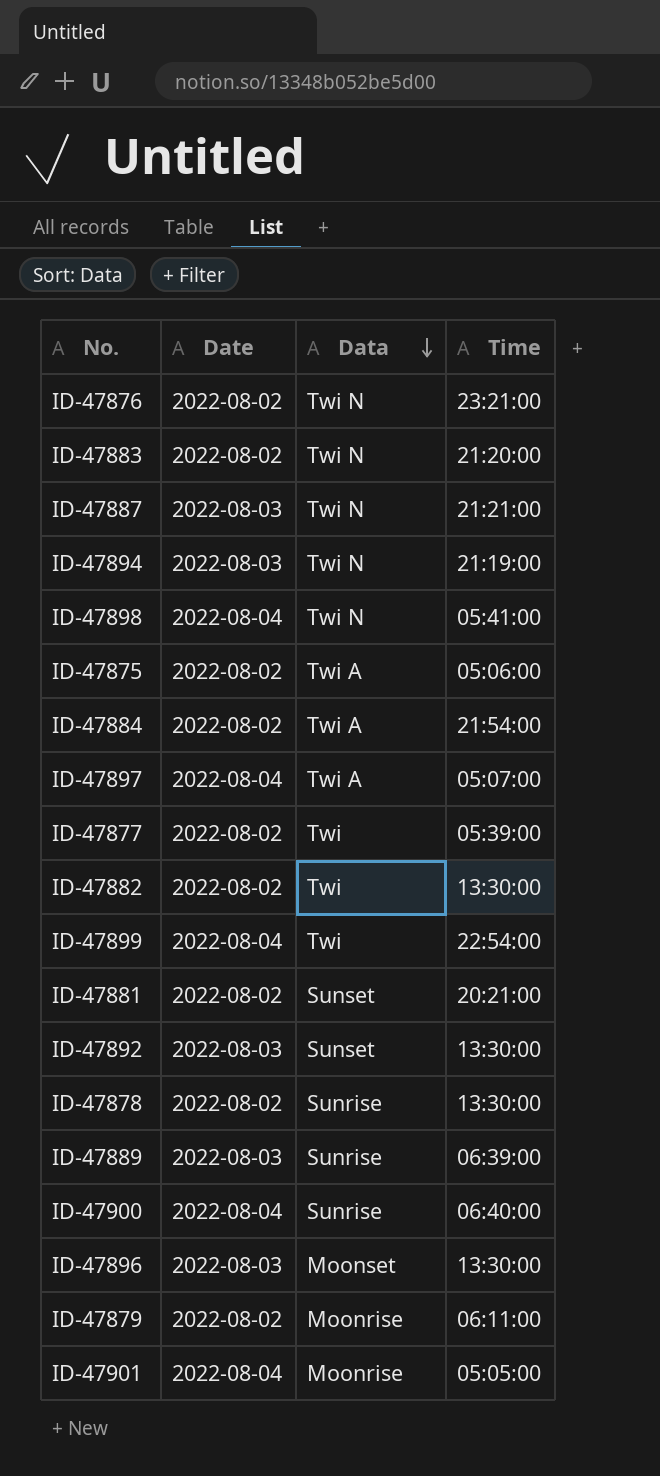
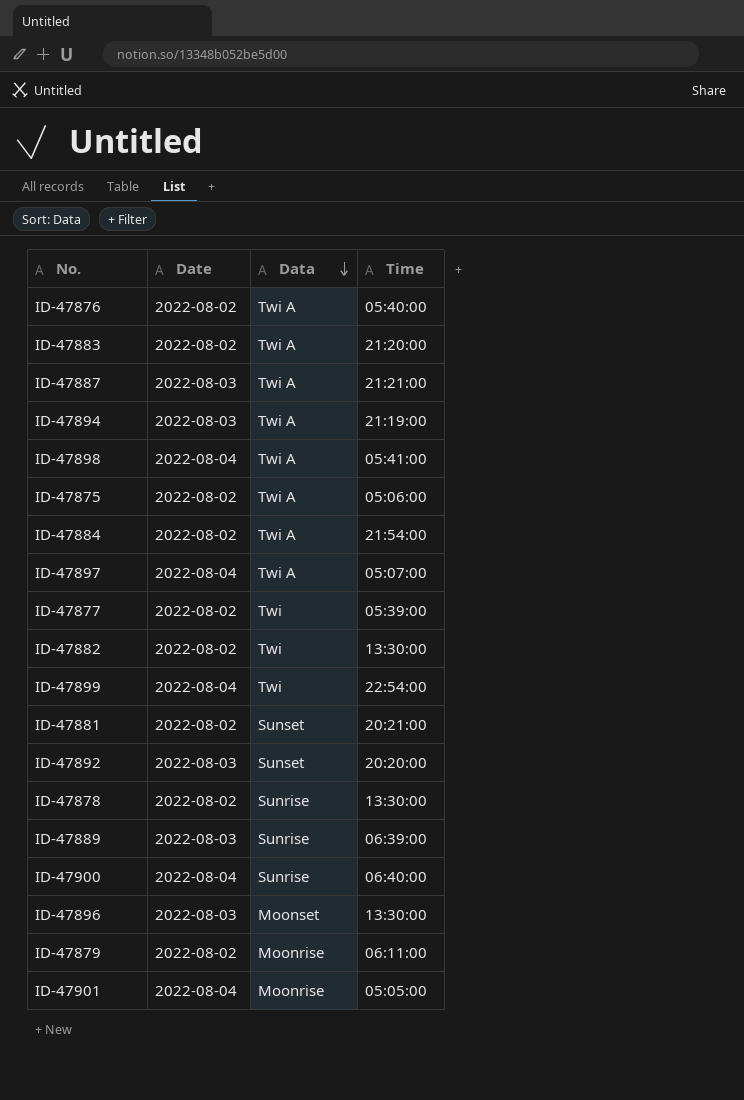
ID-47876 | Data: Twi N -> Twi A
ID-47876 | Time: 23:21:00 -> 05:40:00
ID-47883 | Data: Twi N -> Twi A
ID-47887 | Data: Twi N -> Twi A
ID-47894 | Data: Twi N -> Twi A
ID-47898 | Data: Twi N -> Twi A
ID-47892 | Time: 13:30:00 -> 20:20:00

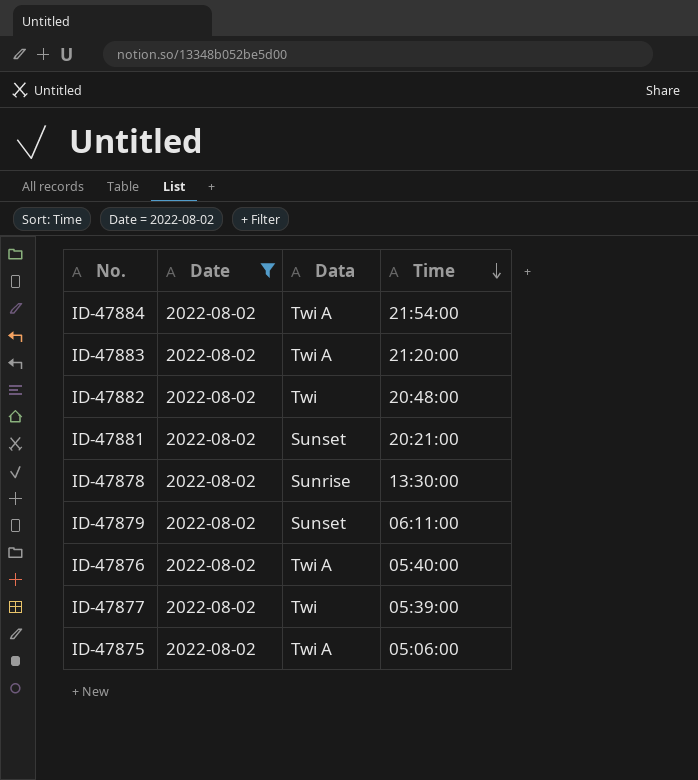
filter: none -> Date = 2022-08-02
row order: Data descending -> Time descending
ID-47882 | Time: 13:30:00 -> 20:48:00
ID-47879 | Data: Moonrise -> Sunset

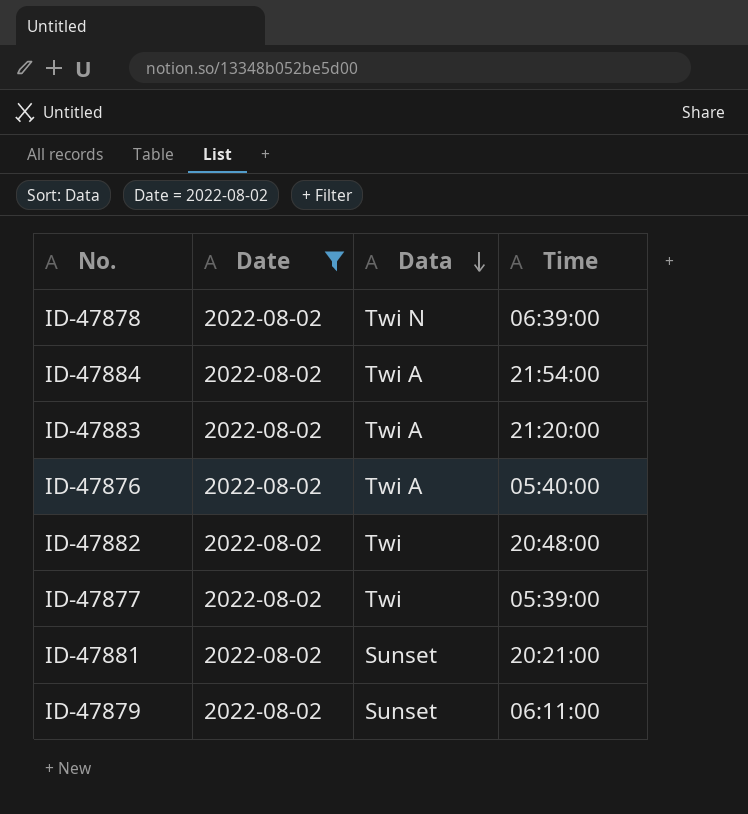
row order: Time descending -> Data descending
row ID-47875: 2022-08-02 | Twi A | 05:06:00 -> none
ID-47878 | Data: Sunrise -> Twi N
ID-47878 | Time: 13:30:00 -> 06:39:00

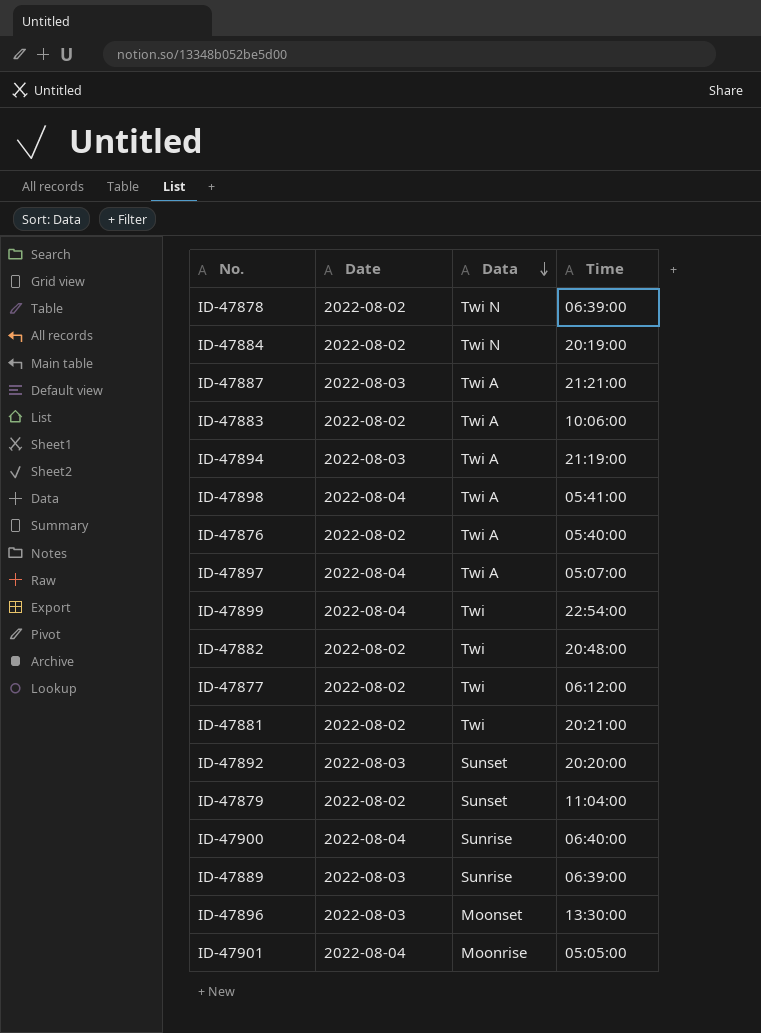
filter: Date = 2022-08-02 -> none
ID-47884 | Data: Twi A -> Twi N
ID-47884 | Time: 21:54:00 -> 20:19:00
ID-47883 | Time: 21:20:00 -> 10:06:00
ID-47877 | Time: 05:39:00 -> 06:12:00
ID-47881 | Data: Sunset -> Twi
ID-47879 | Time: 06:11:00 -> 11:04:00

